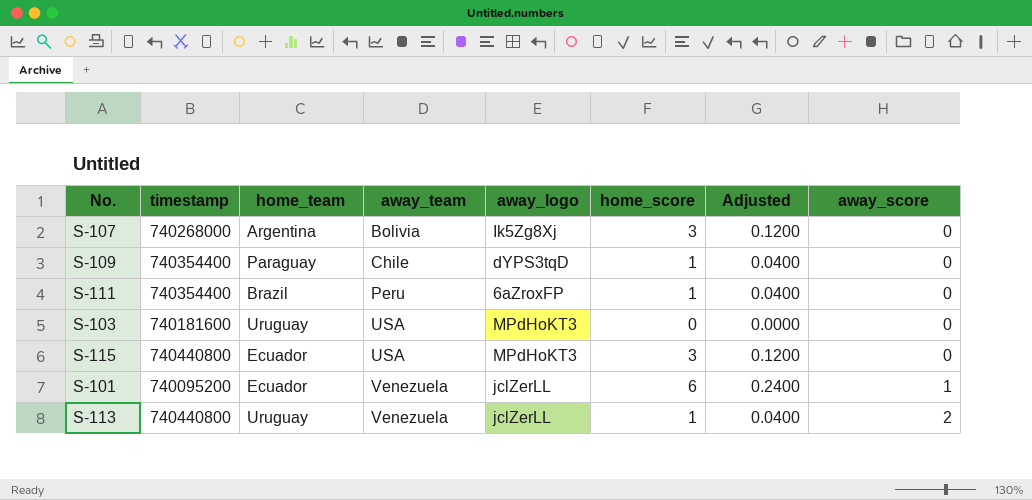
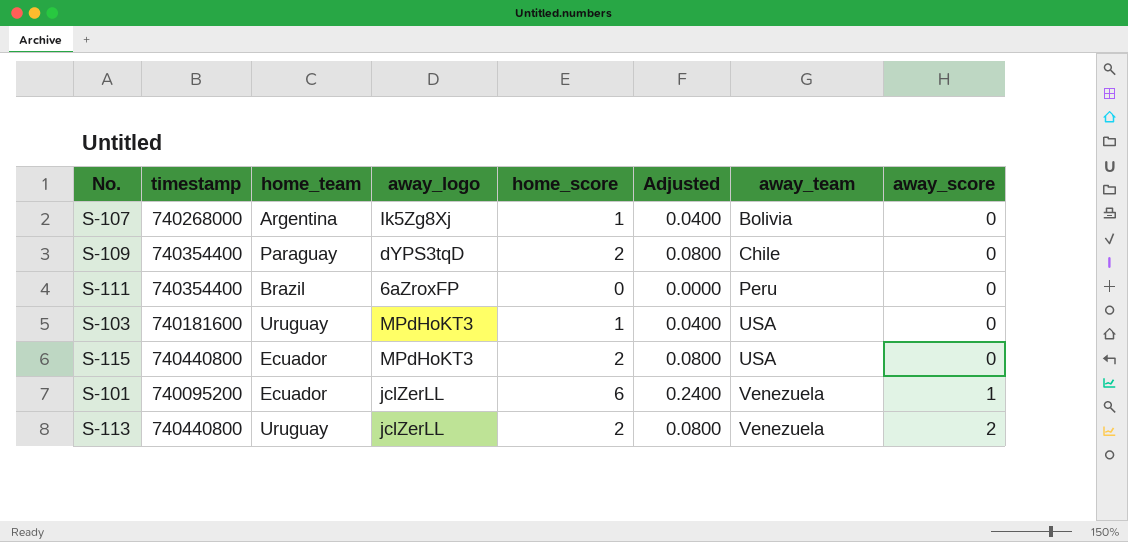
column away_team | position: 4 -> 7
S-107 | home_score: 3 -> 1
S-107 | Adjusted: 0.1200 -> 0.0400
S-109 | home_score: 1 -> 2
S-109 | Adjusted: 0.0400 -> 0.0800
S-111 | home_score: 1 -> 0
S-111 | Adjusted: 0.0400 -> 0.0000
S-103 | home_score: 0 -> 1
S-103 | Adjusted: 0.0000 -> 0.0400
S-115 | home_score: 3 -> 2
S-115 | Adjusted: 0.1200 -> 0.0800
S-113 | home_score: 1 -> 2
S-113 | Adjusted: 0.0400 -> 0.0800

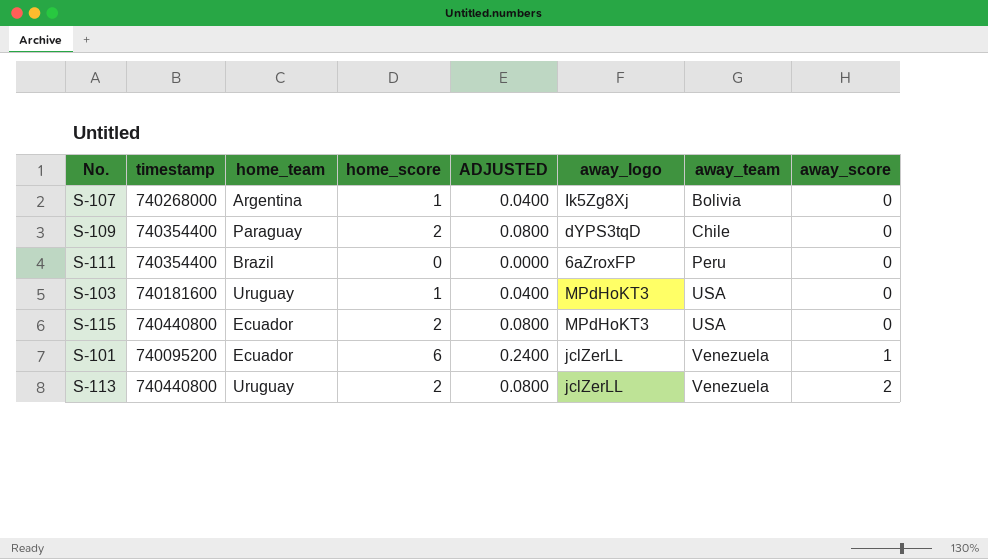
column name: Adjusted -> ADJUSTED
column away_logo | position: 4 -> 6

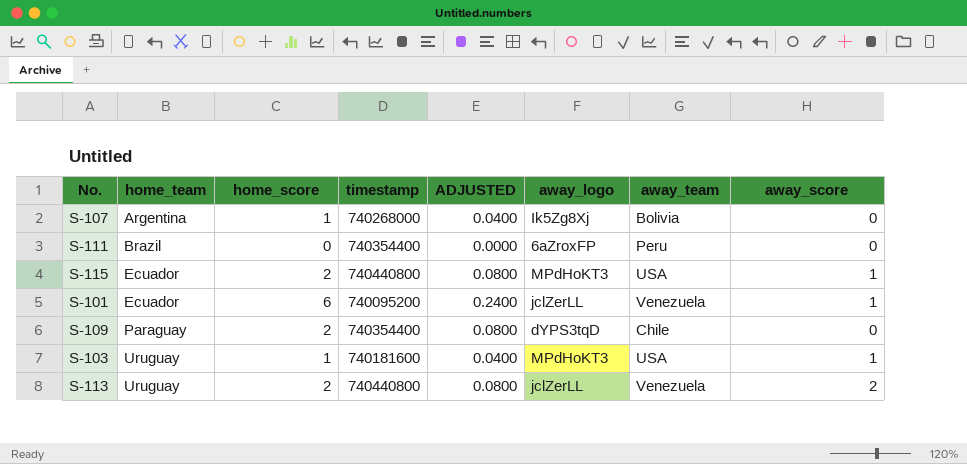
row order: away_team ascending -> home_team ascending
column timestamp | position: 2 -> 4
S-115 | away_score: 0 -> 1
S-103 | away_score: 0 -> 1

